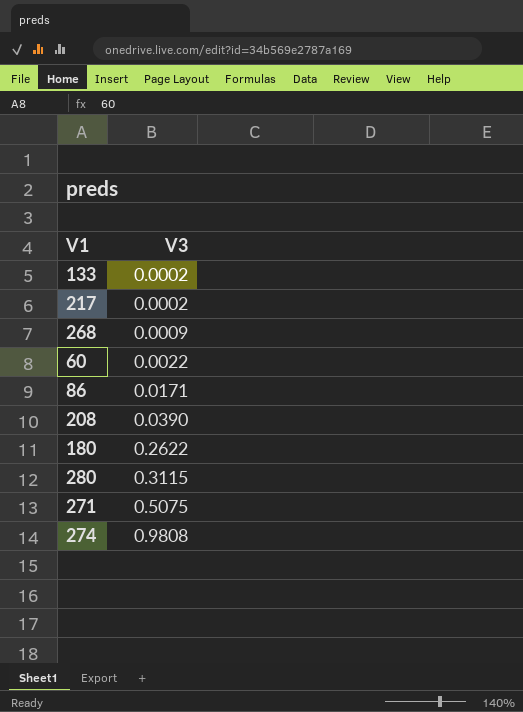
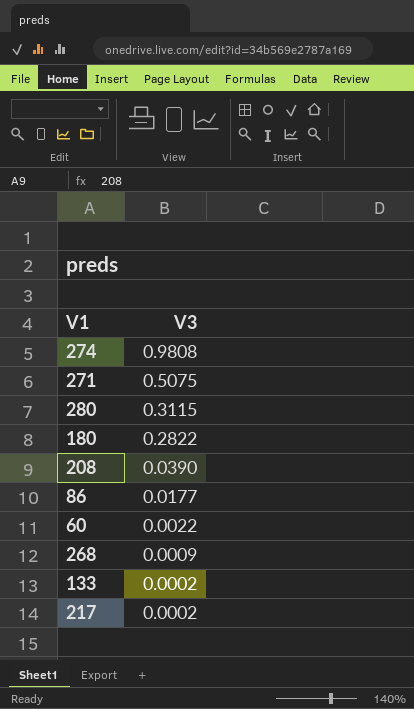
row order: V3 ascending -> V3 descending
180 | V3: 0.2622 -> 0.2822
86 | V3: 0.0171 -> 0.0177

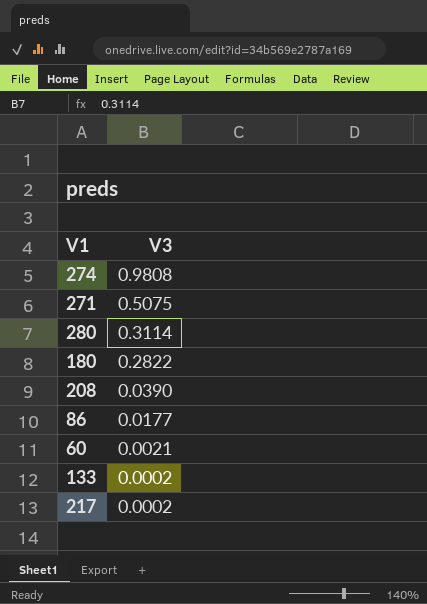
row 268: 0.0009 -> none
280 | V3: 0.3115 -> 0.3114
60 | V3: 0.0022 -> 0.0021

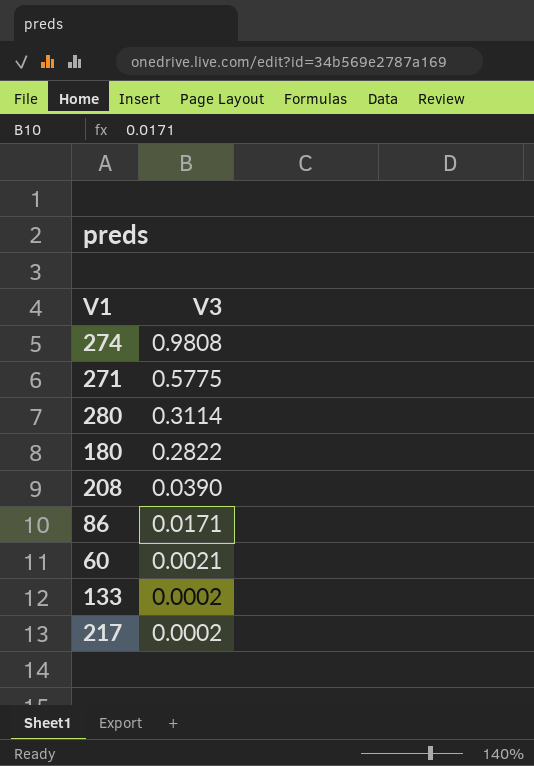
271 | V3: 0.5075 -> 0.5775
86 | V3: 0.0177 -> 0.0171

